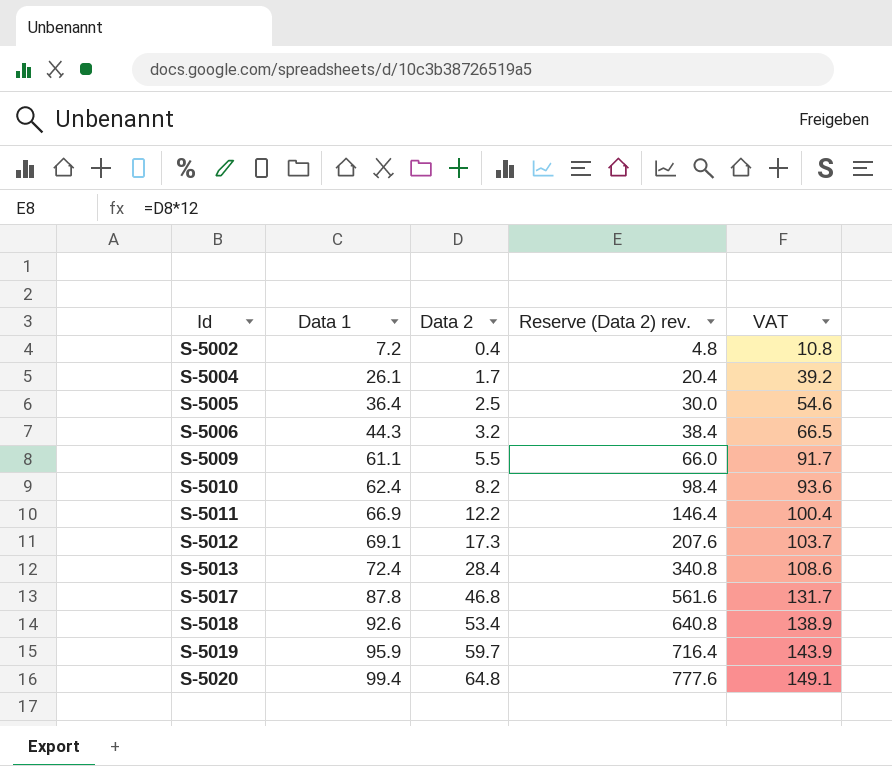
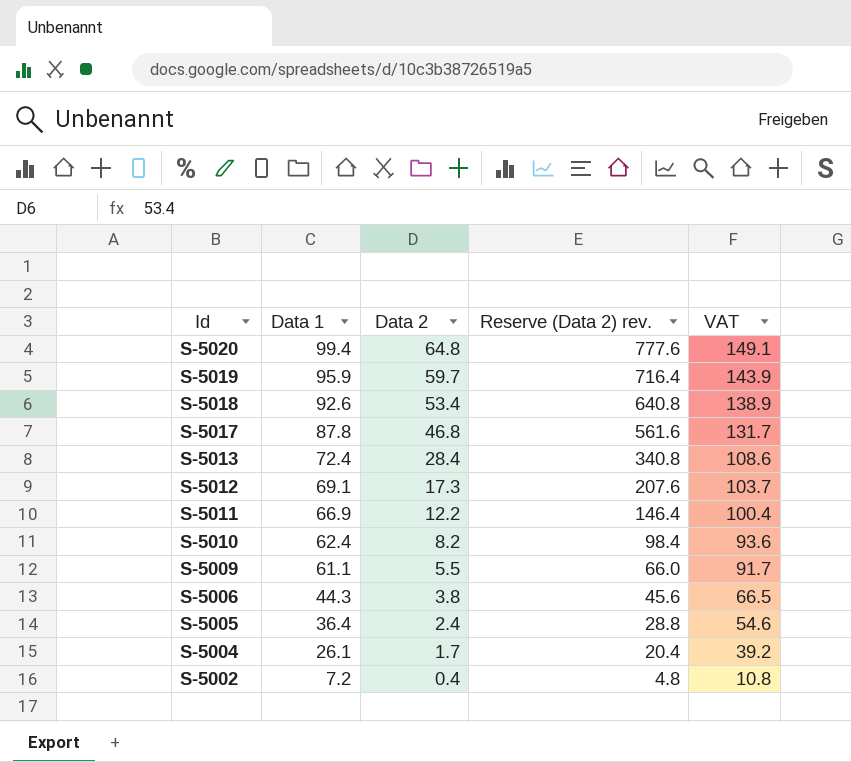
row order: Id ascending -> Id descending
S-5006 | Data 2: 3.2 -> 3.8
S-5006 | Reserve (Data 2) rev.: 38.4 -> 45.6
S-5005 | Data 2: 2.5 -> 2.4
S-5005 | Reserve (Data 2) rev.: 30.0 -> 28.8

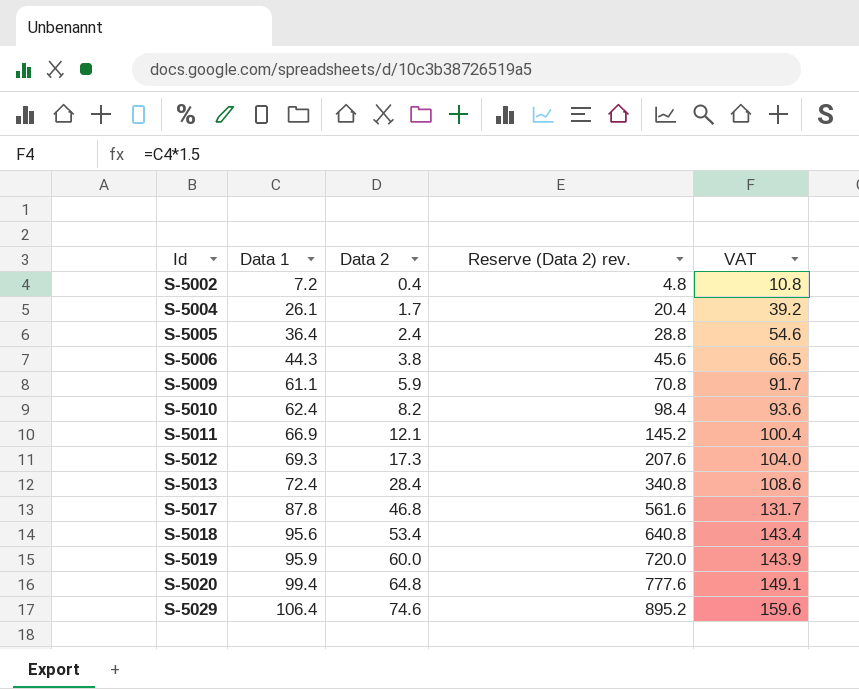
row order: Id descending -> Id ascending
S-5009 | Data 2: 5.5 -> 5.9
S-5009 | Reserve (Data 2) rev.: 66.0 -> 70.8
S-5011 | Data 2: 12.2 -> 12.1
S-5011 | Reserve (Data 2) rev.: 146.4 -> 145.2
S-5012 | Data 1: 69.1 -> 69.3
S-5012 | VAT: 103.7 -> 104.0
S-5018 | Data 1: 92.6 -> 95.6
S-5018 | VAT: 138.9 -> 143.4
S-5019 | Data 2: 59.7 -> 60.0
S-5019 | Reserve (Data 2) rev.: 716.4 -> 720.0
row S-5029: none -> 106.4 | 74.6 | 895.2 | 159.6

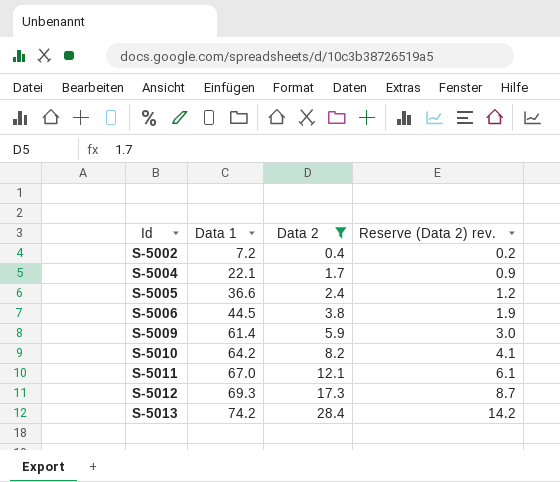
filter: none -> Data 2 <= 28.4
column VAT | formula: [Data 1] * 1.5 -> none
column Reserve (Data 2) rev. | formula: [Data 2] * 12 -> [Data 2] * 0.5
S-5004 | Data 1: 26.1 -> 22.1
S-5005 | Data 1: 36.4 -> 36.6
S-5006 | Data 1: 44.3 -> 44.5
S-5009 | Data 1: 61.1 -> 61.4
S-5010 | Data 1: 62.4 -> 64.2
S-5011 | Data 1: 66.9 -> 67.0
S-5013 | Data 1: 72.4 -> 74.2

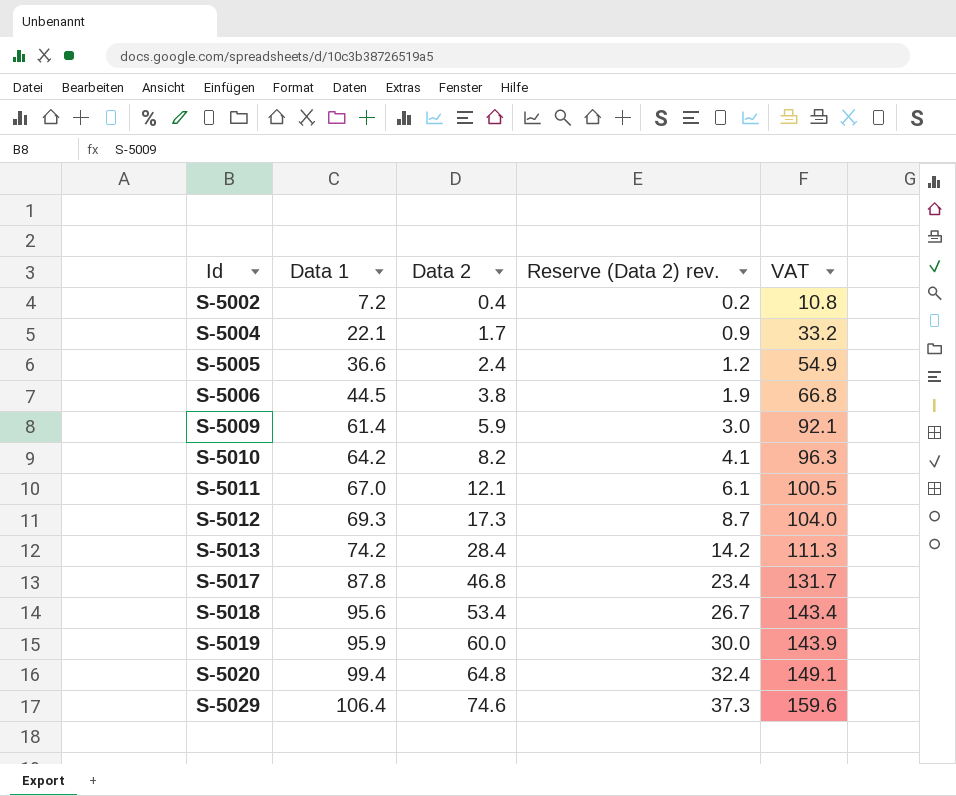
filter: Data 2 <= 28.4 -> none
column VAT | formula: none -> [Data 1] * 1.5

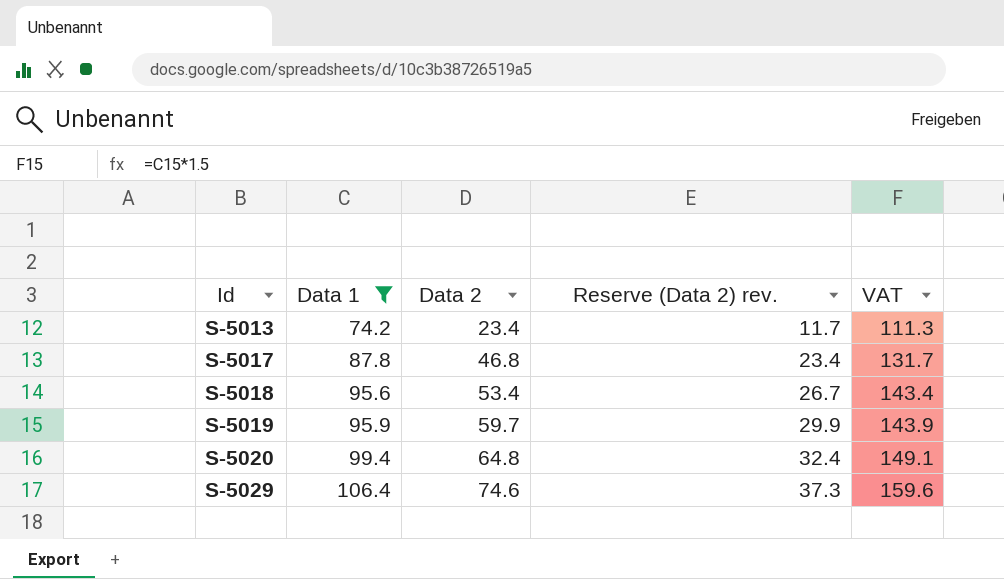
filter: none -> Data 1 >= 74.2
S-5013 | Data 2: 28.4 -> 23.4
S-5013 | Reserve (Data 2) rev.: 14.2 -> 11.7
S-5019 | Data 2: 60.0 -> 59.7
S-5019 | Reserve (Data 2) rev.: 30.0 -> 29.9

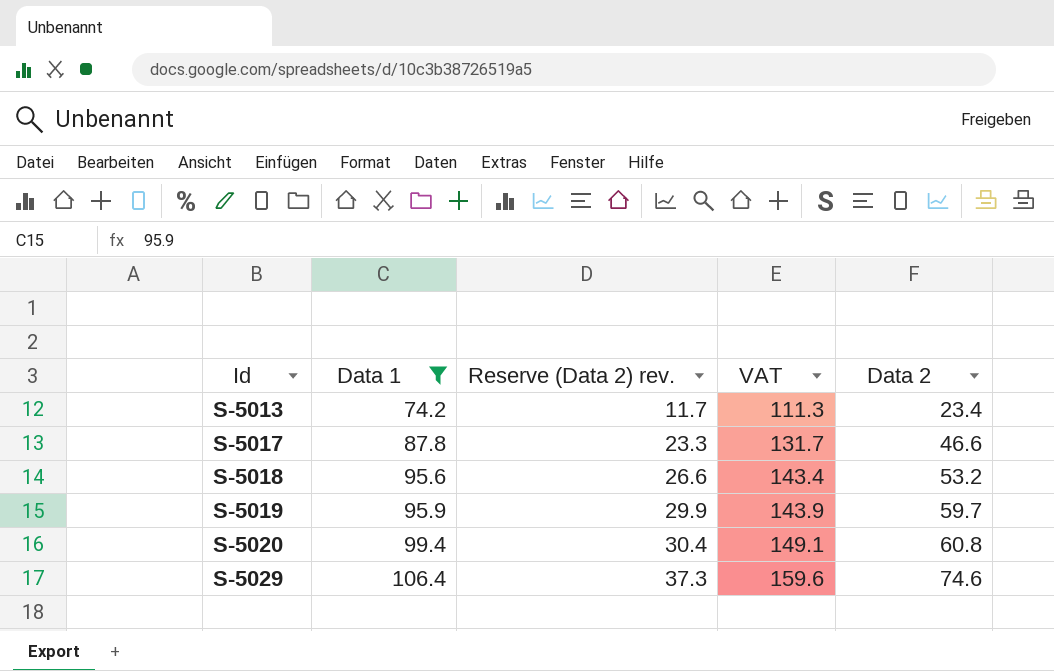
column Data 2 | position: 3 -> 5
S-5017 | Reserve (Data 2) rev.: 23.4 -> 23.3
S-5017 | Data 2: 46.8 -> 46.6
S-5018 | Reserve (Data 2) rev.: 26.7 -> 26.6
S-5018 | Data 2: 53.4 -> 53.2
S-5020 | Reserve (Data 2) rev.: 32.4 -> 30.4
S-5020 | Data 2: 64.8 -> 60.8

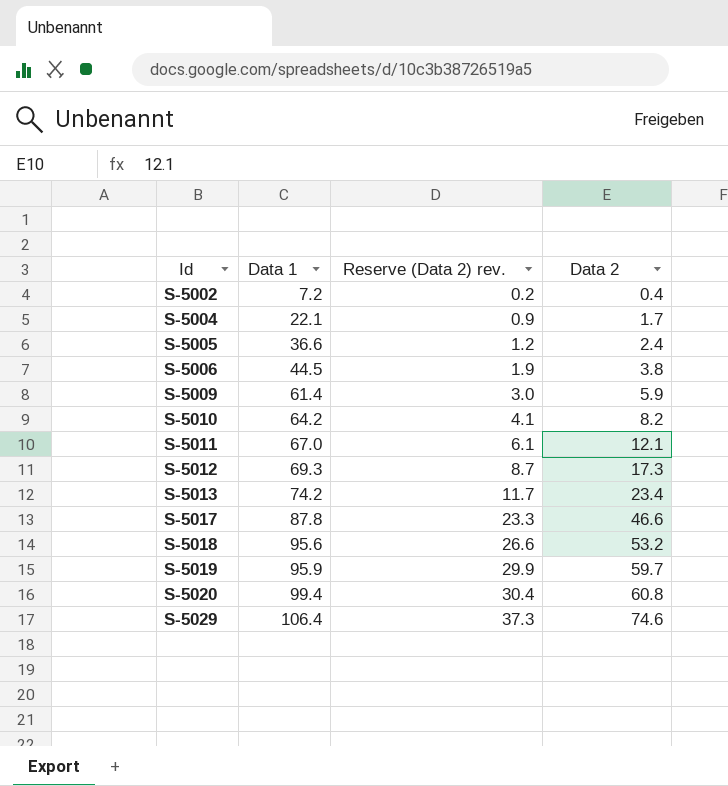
filter: Data 1 >= 74.2 -> none
column VAT | formula: [Data 1] * 1.5 -> none

